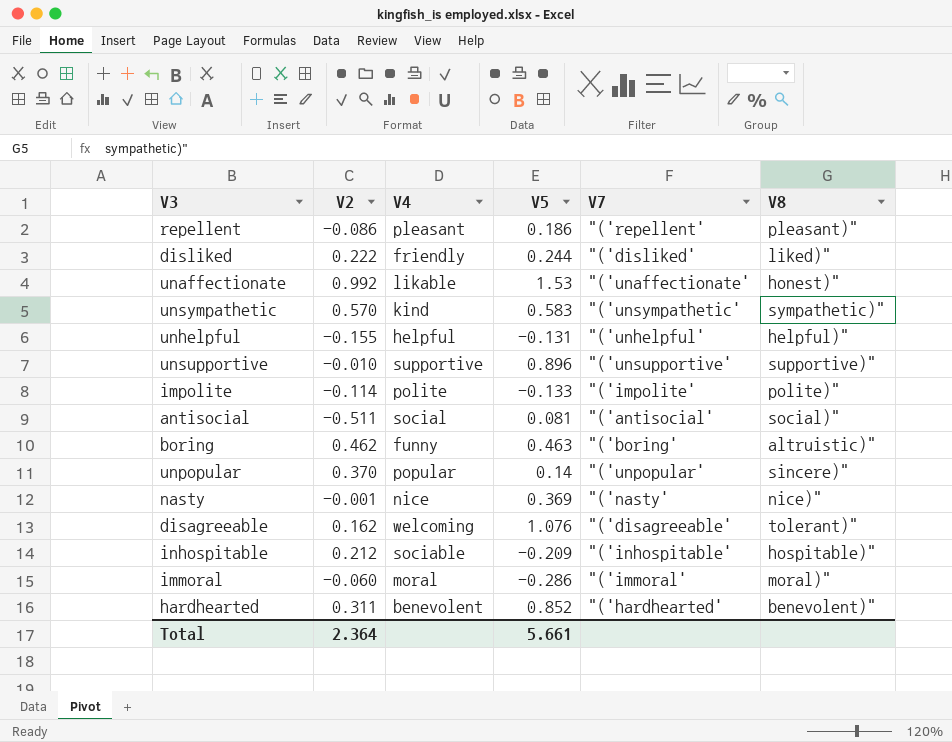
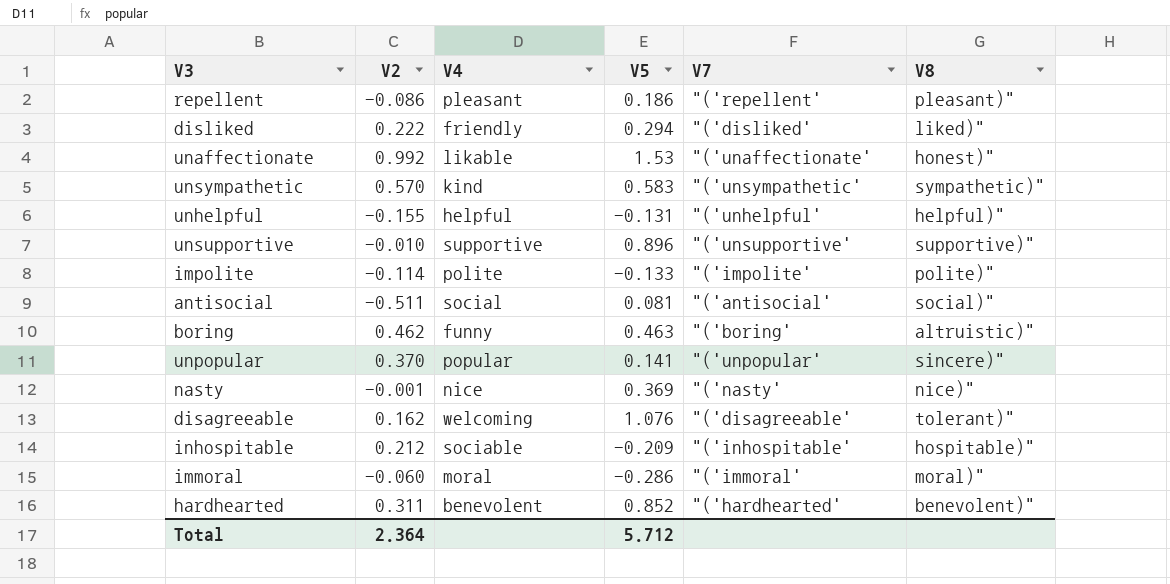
disliked | V5: 0.244 -> 0.294
unpopular | V5: 0.14 -> 0.141
Total | V5: 5.661 -> 5.712

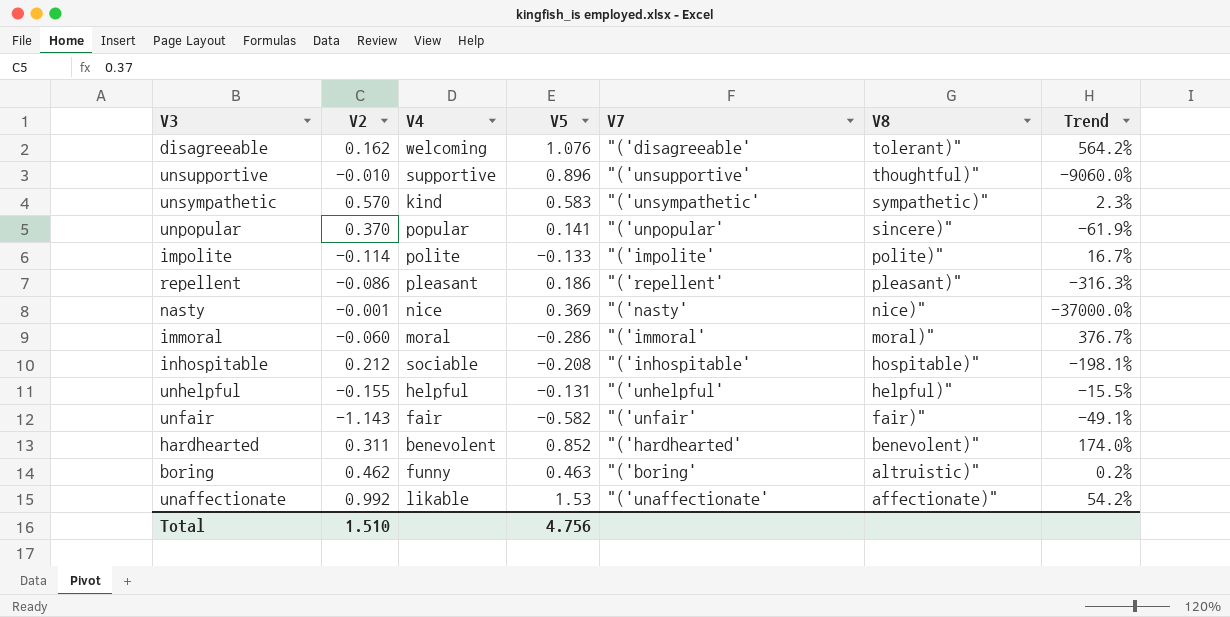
row order: none -> V8 descending
column Trend | formula: none -> ([V5] - [V2]) / [V2]
row disliked: 0.222 | friendly | 0.294 | "('disliked' | liked)" -> none
row antisocial: -0.511 | social | 0.081 | "('antisocial' | social)" -> none
unsupportive | V8: supportive)" -> thoughtful)"
inhospitable | V5: -0.209 -> -0.208
row unfair: none -> -1.143 | fair | -0.582 | "('unfair' | fair)" | -49.1%
unaffectionate | V8: honest)" -> affectionate)"
Total | V2: 2.364 -> 1.510
Total | V5: 5.712 -> 4.756

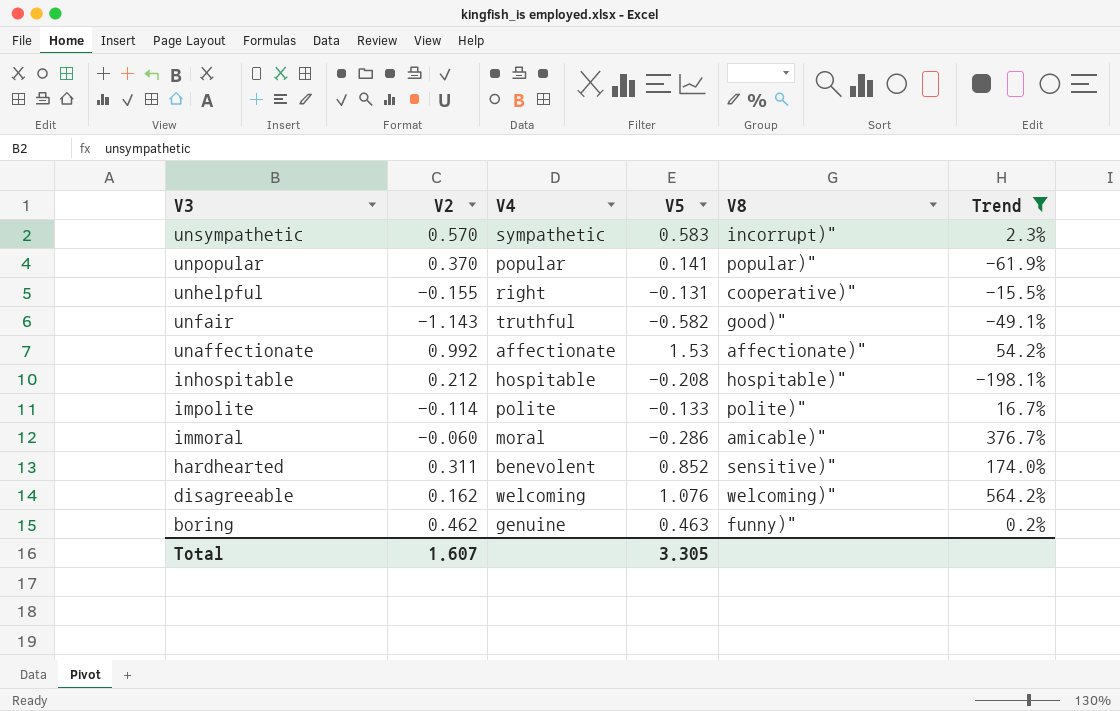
filter: none -> Trend >= -198.1%
row order: V8 descending -> V3 descending
column V7 | position: 5 -> none
unsympathetic | V4: kind -> sympathetic
unsympathetic | V8: sympathetic)" -> incorrupt)"
unpopular | V8: sincere)" -> popular)"
unhelpful | V4: helpful -> right
unhelpful | V8: helpful)" -> cooperative)"
unfair | V4: fair -> truthful
unfair | V8: fair)" -> good)"
unaffectionate | V4: likable -> affectionate
inhospitable | V4: sociable -> hospitable
immoral | V8: moral)" -> amicable)"
hardhearted | V8: benevolent)" -> sensitive)"
disagreeable | V8: tolerant)" -> welcoming)"
boring | V4: funny -> genuine
boring | V8: altruistic)" -> funny)"
Total | V2: 1.510 -> 1.607
Total | V5: 4.756 -> 3.305

